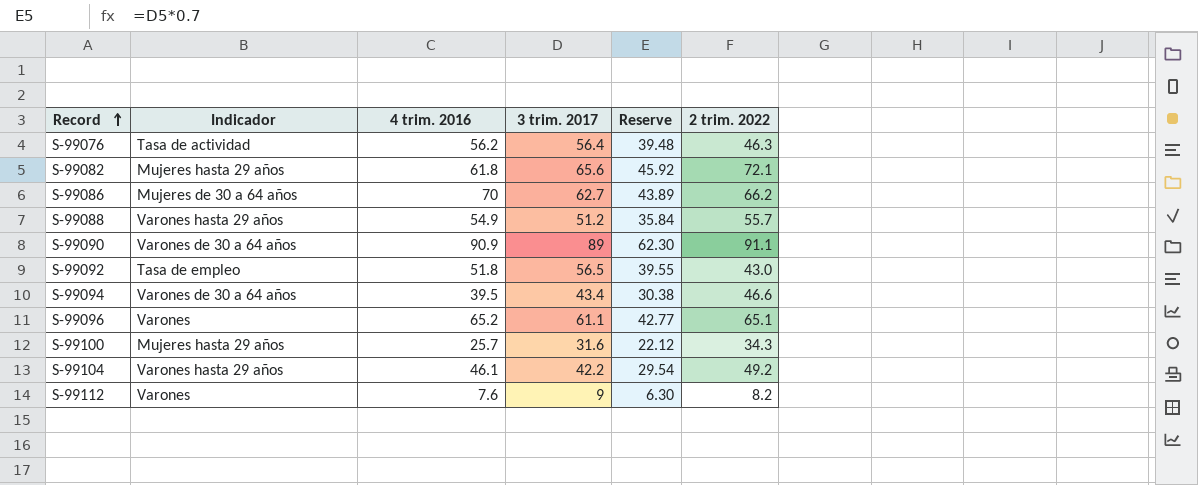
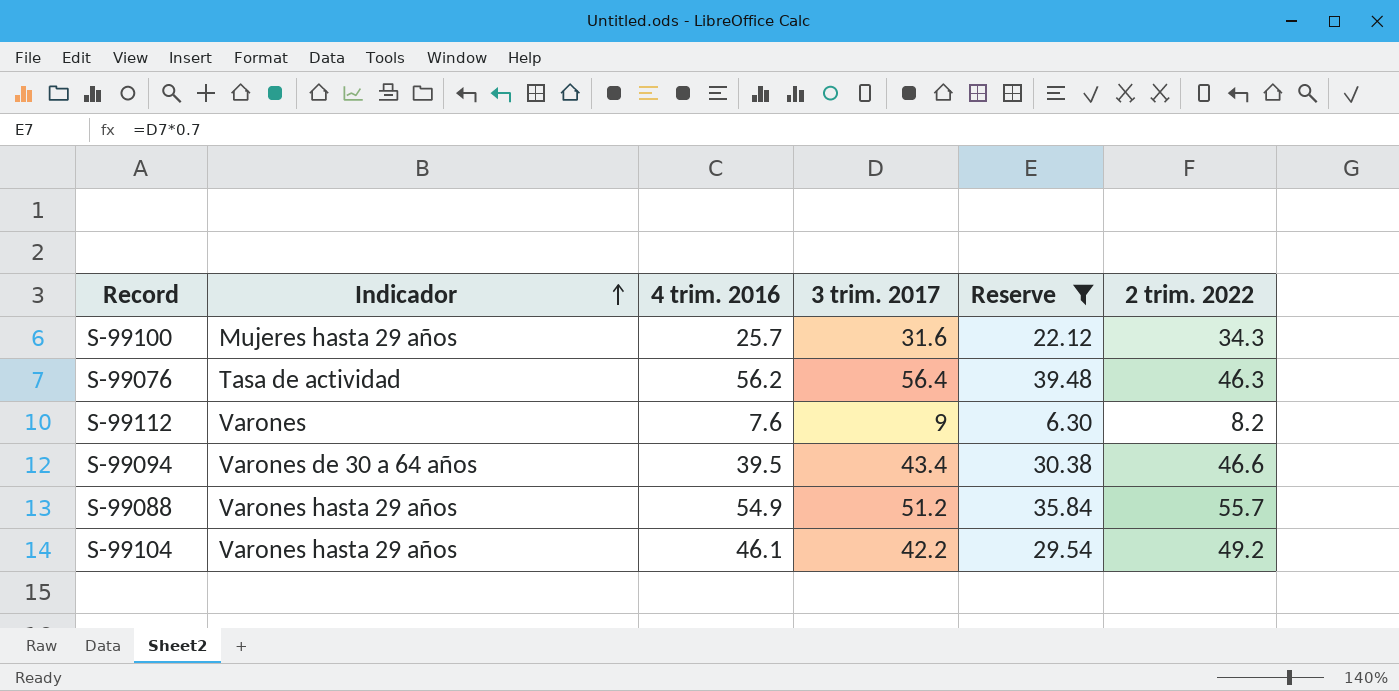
filter: none -> Reserve <= 39.48
row order: Record ascending -> Indicador ascending

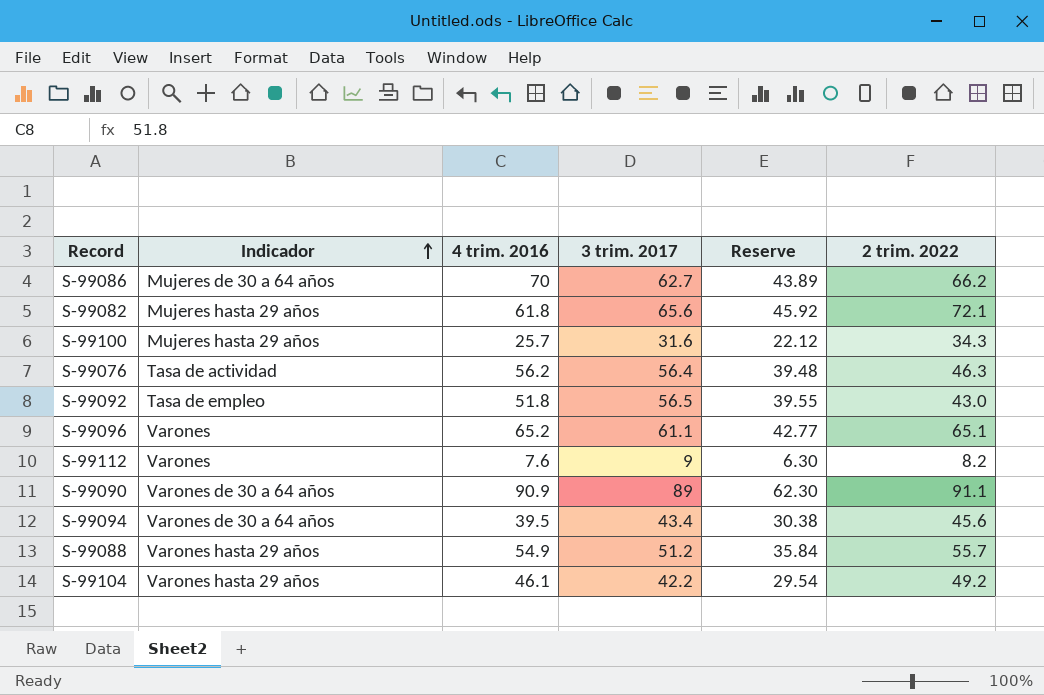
filter: Reserve <= 39.48 -> none
S-99094 | 2 trim. 2022: 46.6 -> 45.6

